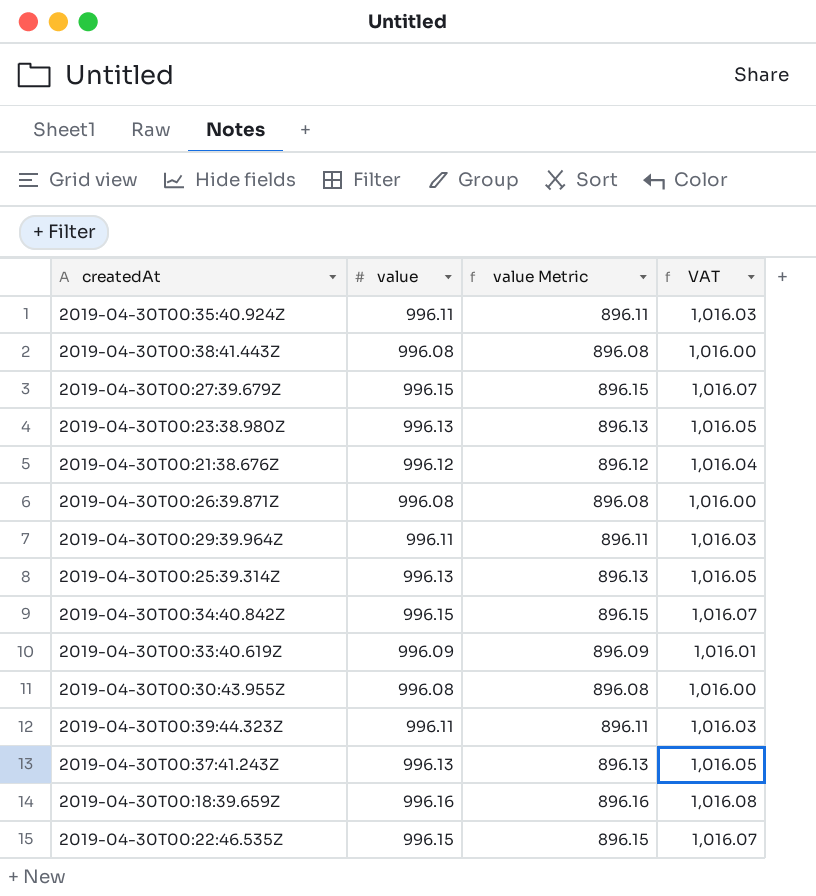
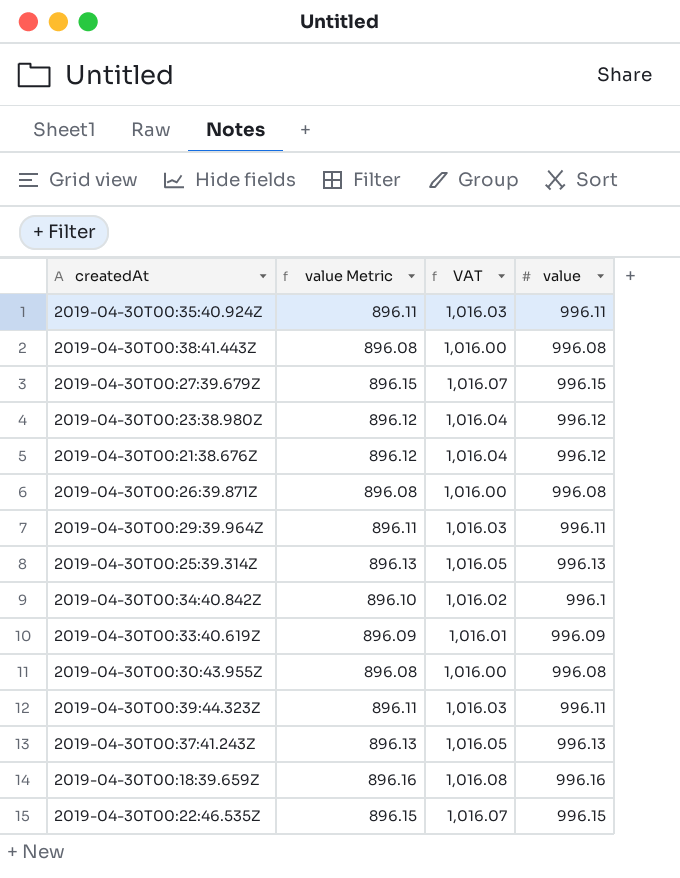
column value | position: 2 -> 4
2019-04-30T00:23:38.980Z | value Metric: 896.13 -> 896.12
2019-04-30T00:23:38.980Z | VAT: 1,016.05 -> 1,016.04
2019-04-30T00:23:38.980Z | value: 996.13 -> 996.12
2019-04-30T00:34:40.842Z | value Metric: 896.15 -> 896.10
2019-04-30T00:34:40.842Z | VAT: 1,016.07 -> 1,016.02
2019-04-30T00:34:40.842Z | value: 996.15 -> 996.1

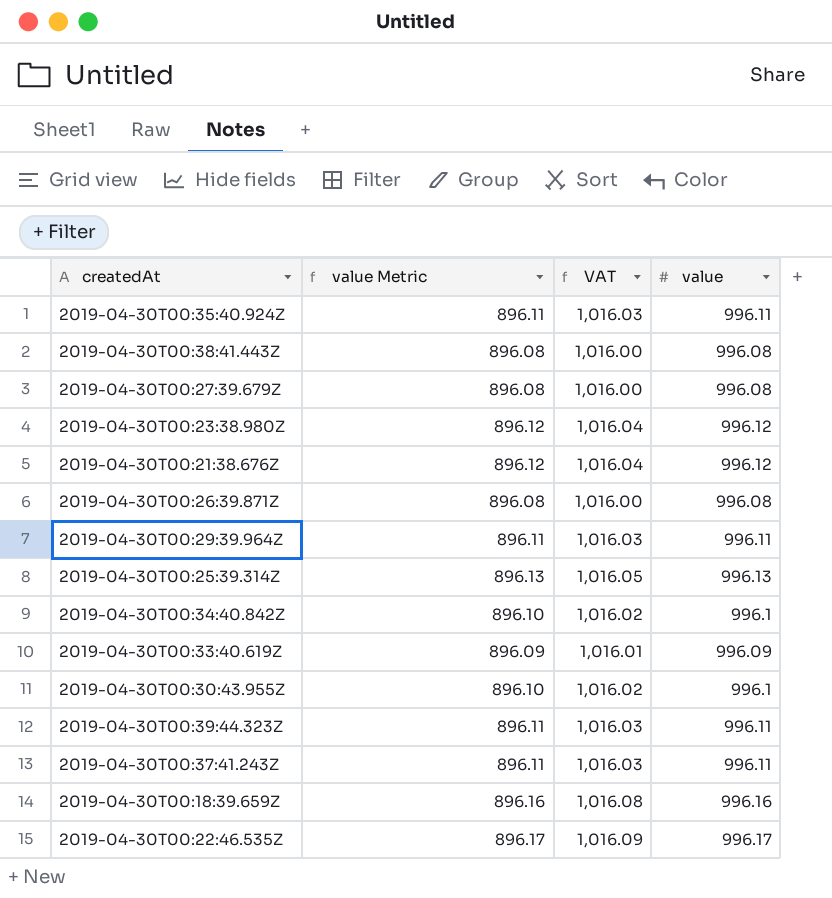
2019-04-30T00:27:39.679Z | value Metric: 896.15 -> 896.08
2019-04-30T00:27:39.679Z | VAT: 1,016.07 -> 1,016.00
2019-04-30T00:27:39.679Z | value: 996.15 -> 996.08
2019-04-30T00:30:43.955Z | value Metric: 896.08 -> 896.10
2019-04-30T00:30:43.955Z | VAT: 1,016.00 -> 1,016.02
2019-04-30T00:30:43.955Z | value: 996.08 -> 996.1
2019-04-30T00:37:41.243Z | value Metric: 896.13 -> 896.11
2019-04-30T00:37:41.243Z | VAT: 1,016.05 -> 1,016.03
2019-04-30T00:37:41.243Z | value: 996.13 -> 996.11
2019-04-30T00:22:46.535Z | value Metric: 896.15 -> 896.17
2019-04-30T00:22:46.535Z | VAT: 1,016.07 -> 1,016.09
2019-04-30T00:22:46.535Z | value: 996.15 -> 996.17

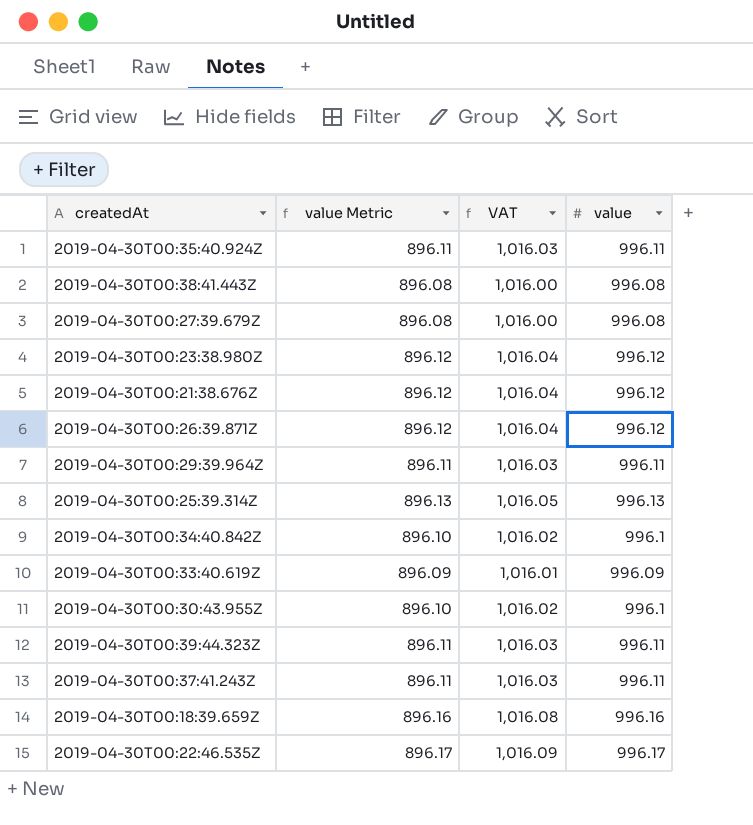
2019-04-30T00:26:39.871Z | value Metric: 896.08 -> 896.12
2019-04-30T00:26:39.871Z | VAT: 1,016.00 -> 1,016.04
2019-04-30T00:26:39.871Z | value: 996.08 -> 996.12

